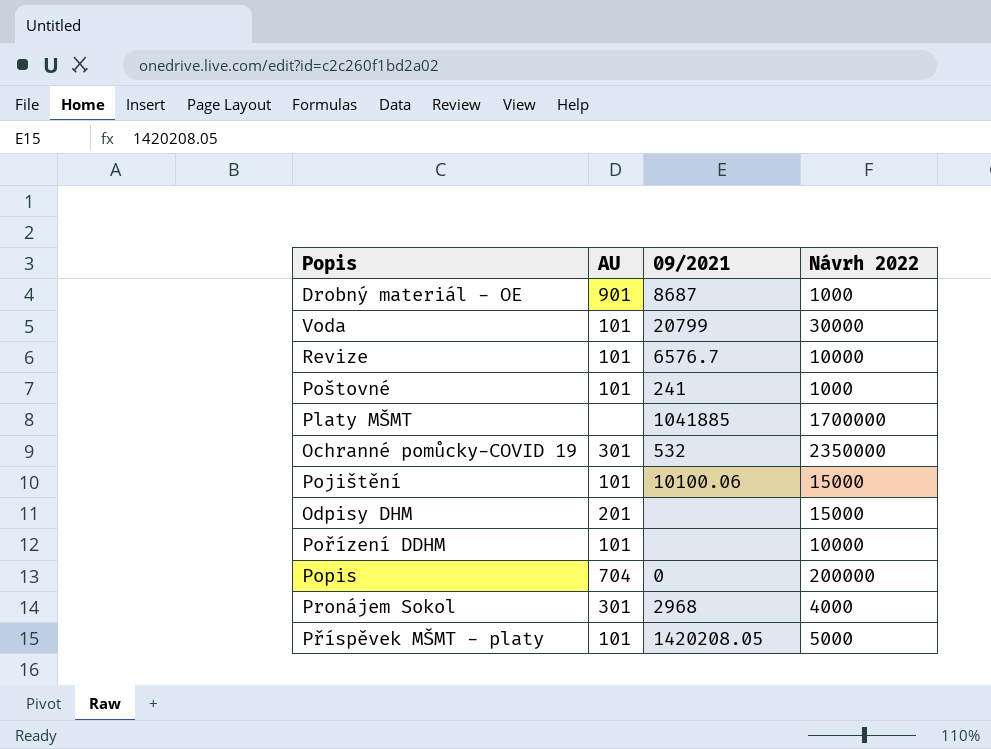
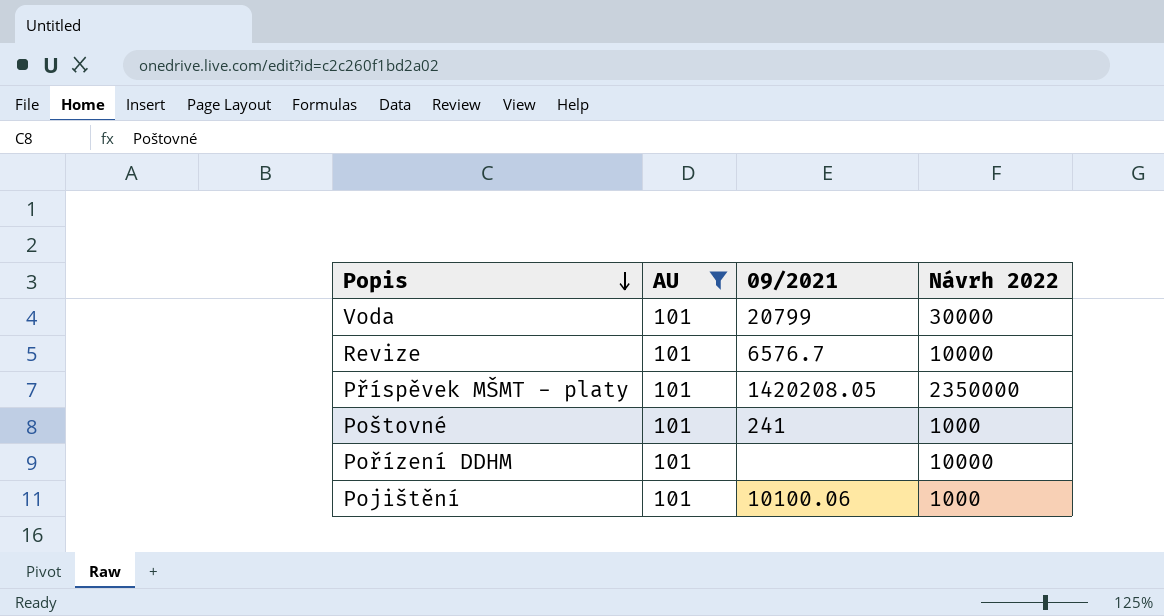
filter: none -> AU = 101
row order: none -> Popis descending
Příspěvek MŠMT - platy | Návrh 2022: 5000 -> 2350000
Pojištění | Návrh 2022: 15000 -> 1000

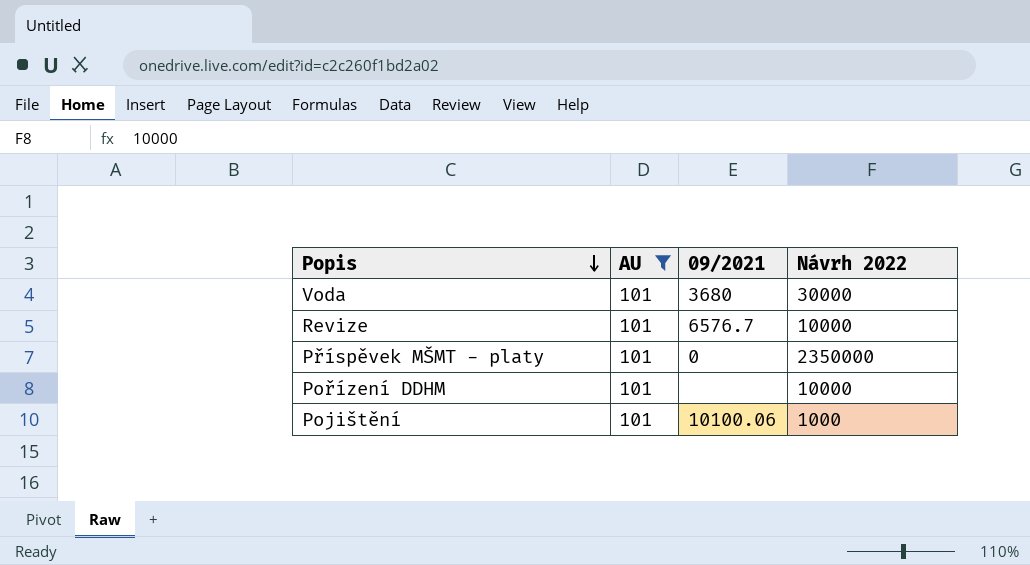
row Poštovné: 101 | 241 | 1000 -> none
Voda | 09/2021: 20799 -> 3680
Příspěvek MŠMT - platy | 09/2021: 1420208.05 -> 0

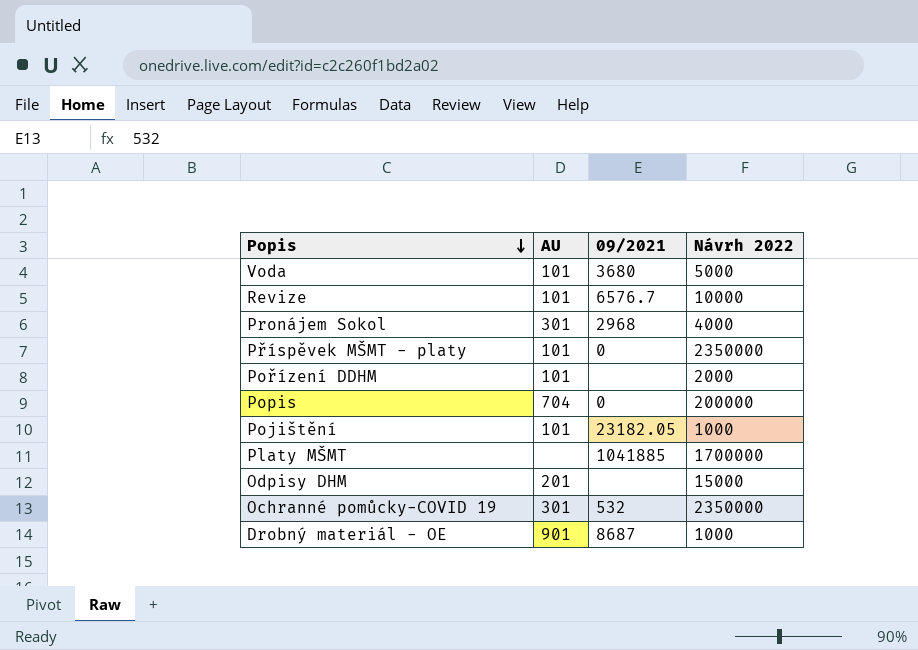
filter: AU = 101 -> none
Voda | Návrh 2022: 30000 -> 5000
Pořízení DDHM | Návrh 2022: 10000 -> 2000
Pojištění | 09/2021: 10100.06 -> 23182.05

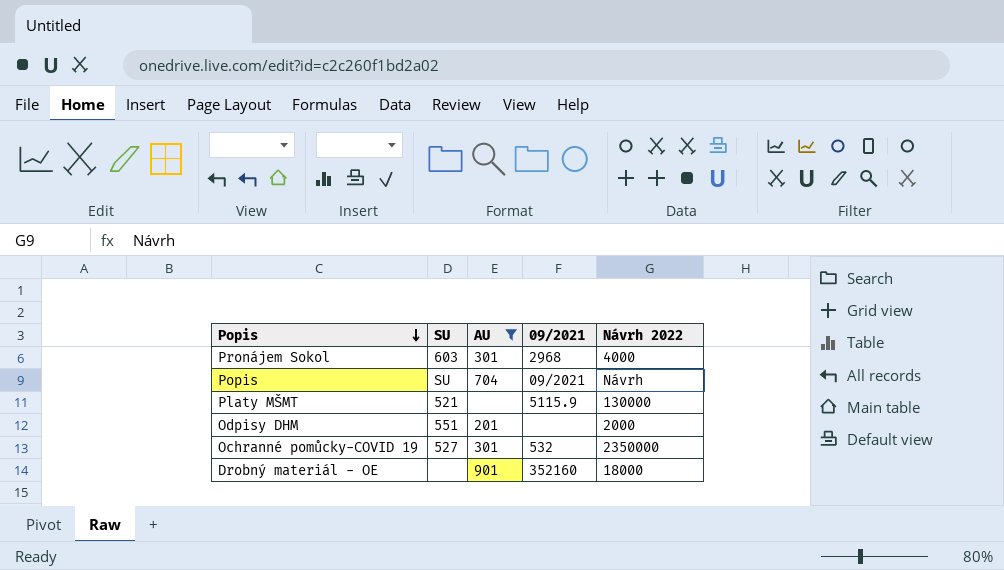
filter: none -> AU != 101
column SU | position: none -> 2
Popis | 09/2021: 0 -> 09/2021
Popis | Návrh 2022: 200000 -> Návrh
Platy MŠMT | 09/2021: 1041885 -> 5115.9
Platy MŠMT | Návrh 2022: 1700000 -> 130000
Odpisy DHM | Návrh 2022: 15000 -> 2000
Drobný materiál - OE | 09/2021: 8687 -> 352160
Drobný materiál - OE | Návrh 2022: 1000 -> 18000

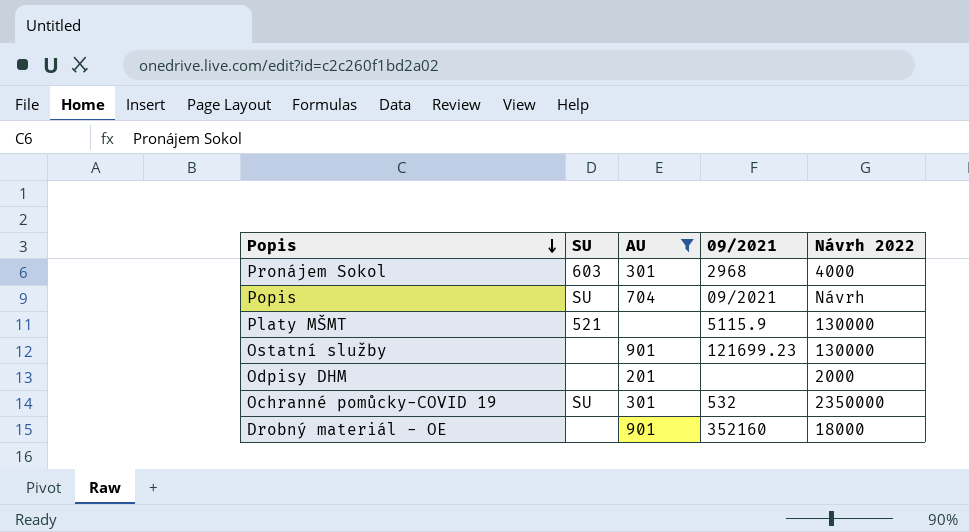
row Ostatní služby: none -> none | 901 | 121699.23 | 130000
Odpisy DHM | SU: 551 -> none
Ochranné pomůcky-COVID 19 | SU: 527 -> SU

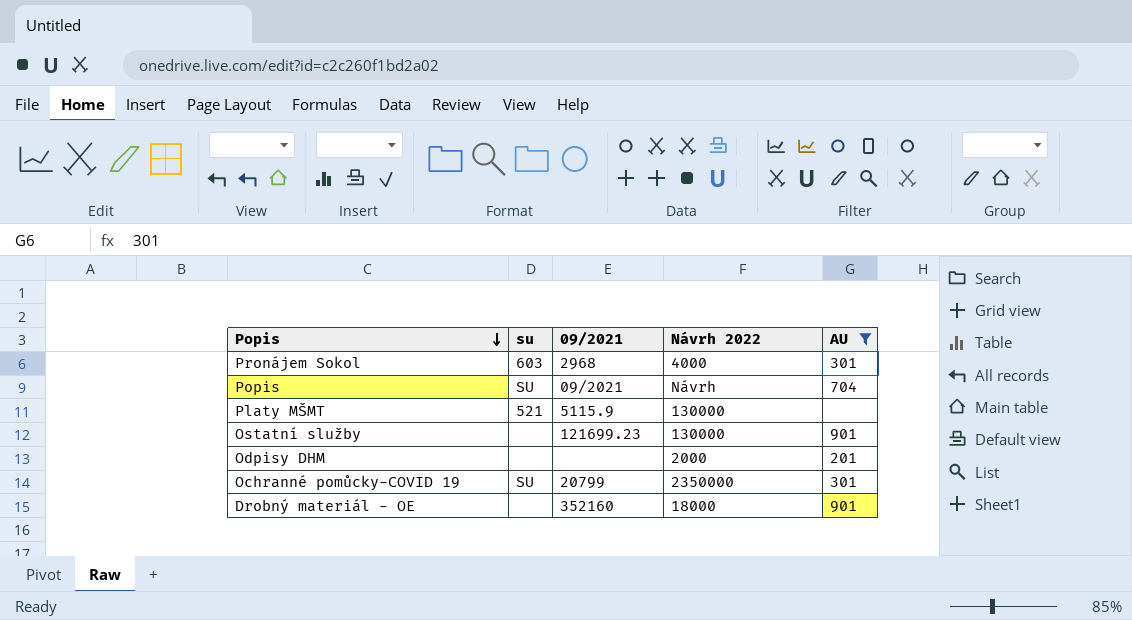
column name: SU -> su
column AU | position: 3 -> 5
Ochranné pomůcky-COVID 19 | 09/2021: 532 -> 20799

